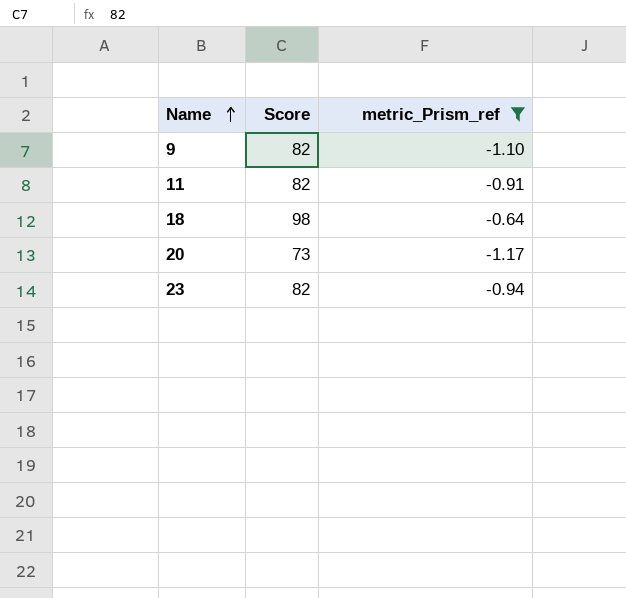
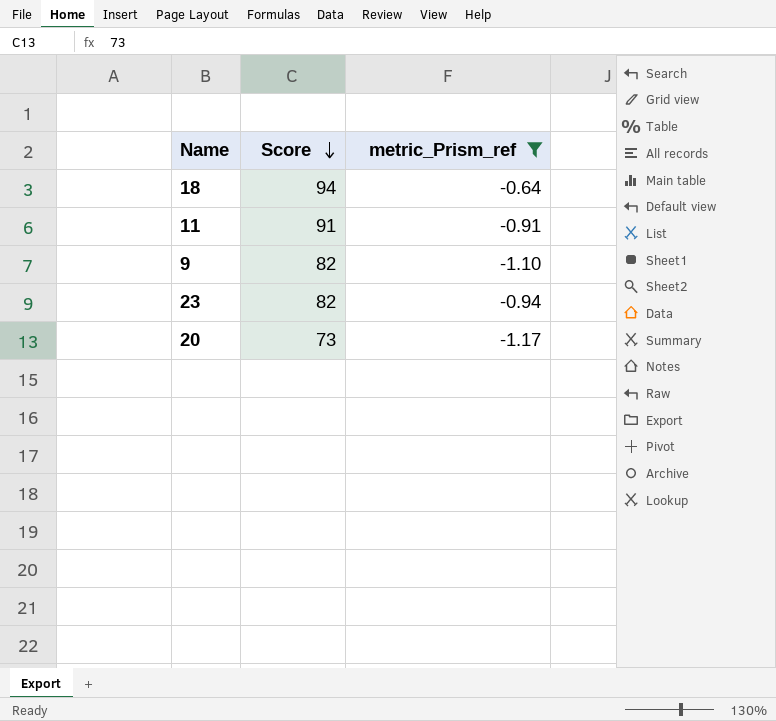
row order: Name ascending -> Score descending
18 | Score: 98 -> 94
11 | Score: 82 -> 91

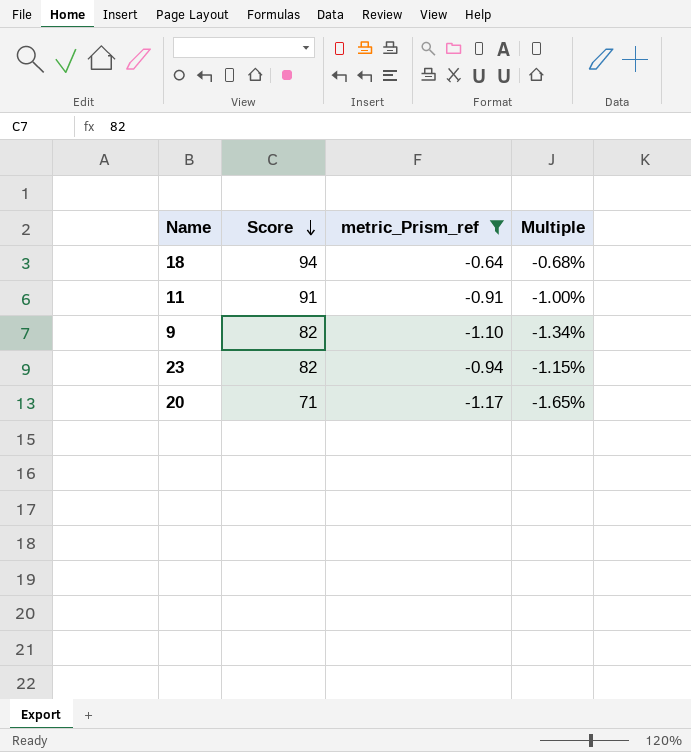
column Multiple | formula: none -> [metric_Prism_ref] / [Score]
20 | Score: 73 -> 71

